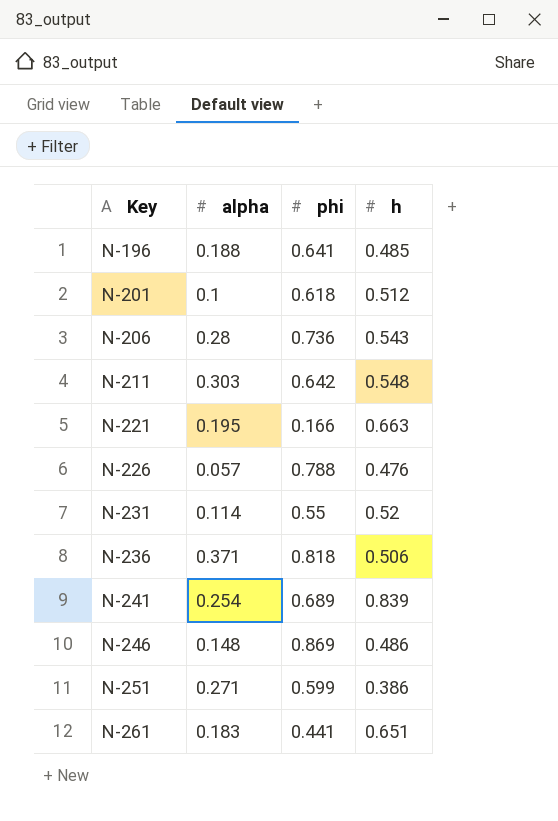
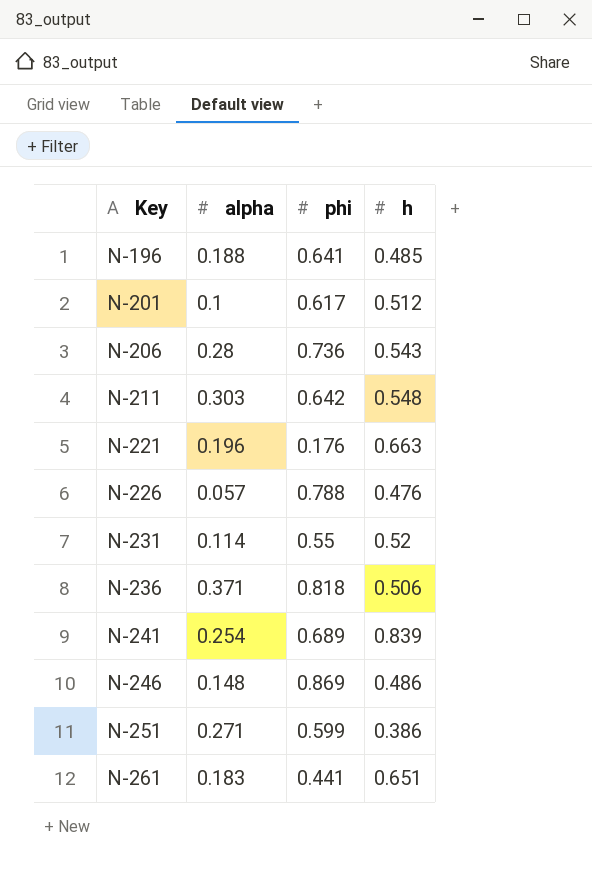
N-201 | phi: 0.618 -> 0.617
N-221 | alpha: 0.195 -> 0.196
N-221 | phi: 0.166 -> 0.176

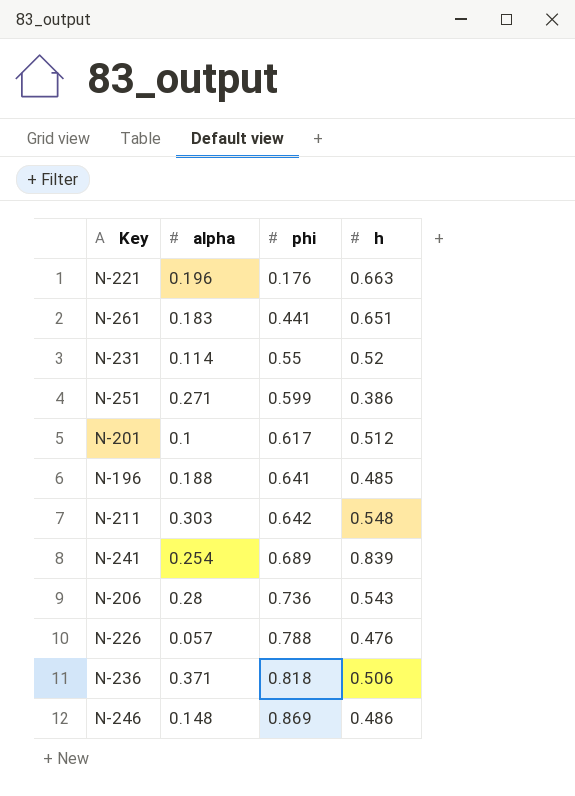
row order: Key ascending -> phi ascending

